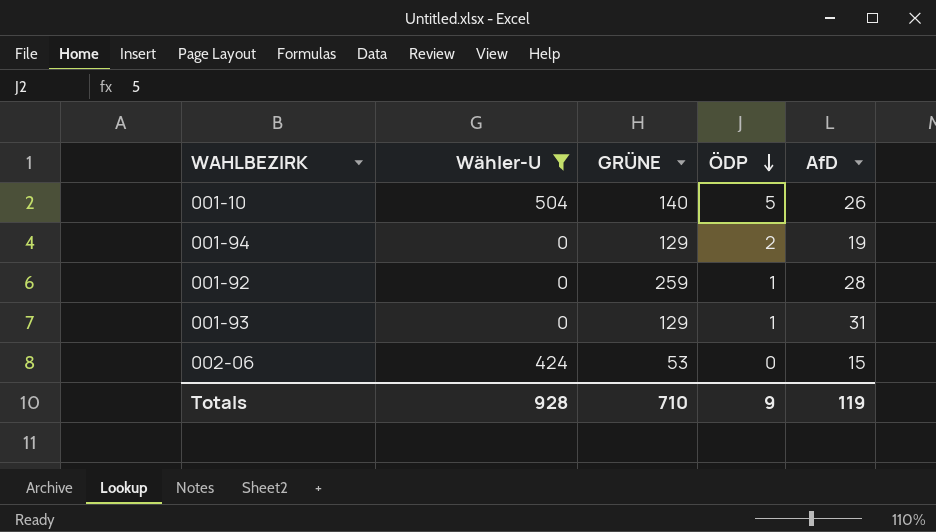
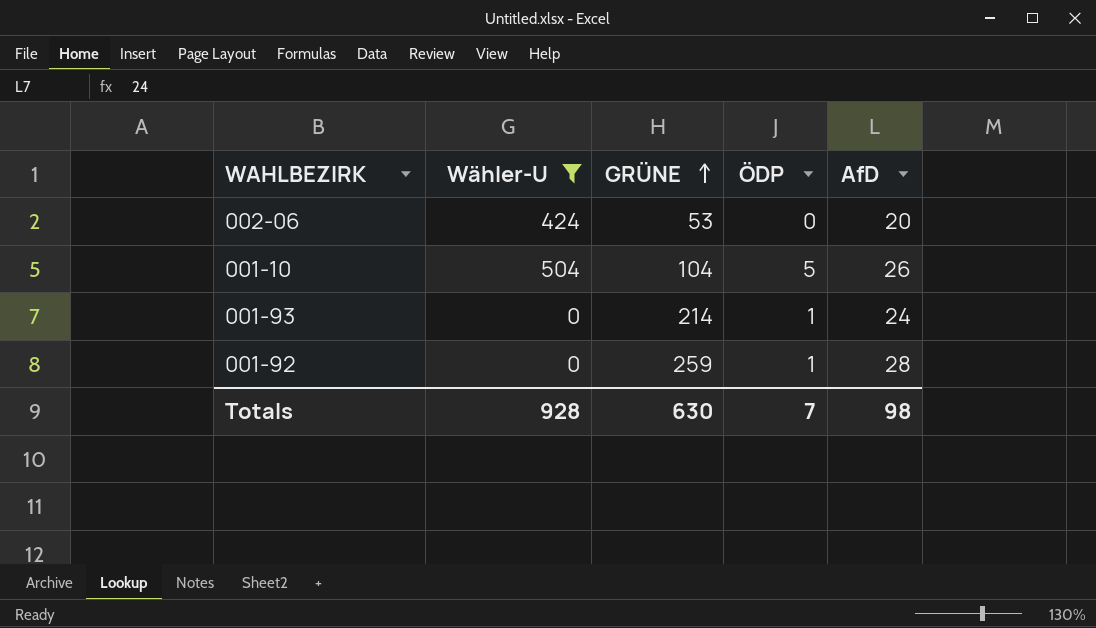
row order: ÖDP descending -> GRÜNE ascending
row 001-94: 0 | 129 | 2 | 19 -> none
002-06 | AfD: 15 -> 20
001-10 | GRÜNE: 140 -> 104
001-93 | GRÜNE: 129 -> 214
001-93 | AfD: 31 -> 24
Totals | GRÜNE: 710 -> 630
Totals | ÖDP: 9 -> 7
Totals | AfD: 119 -> 98

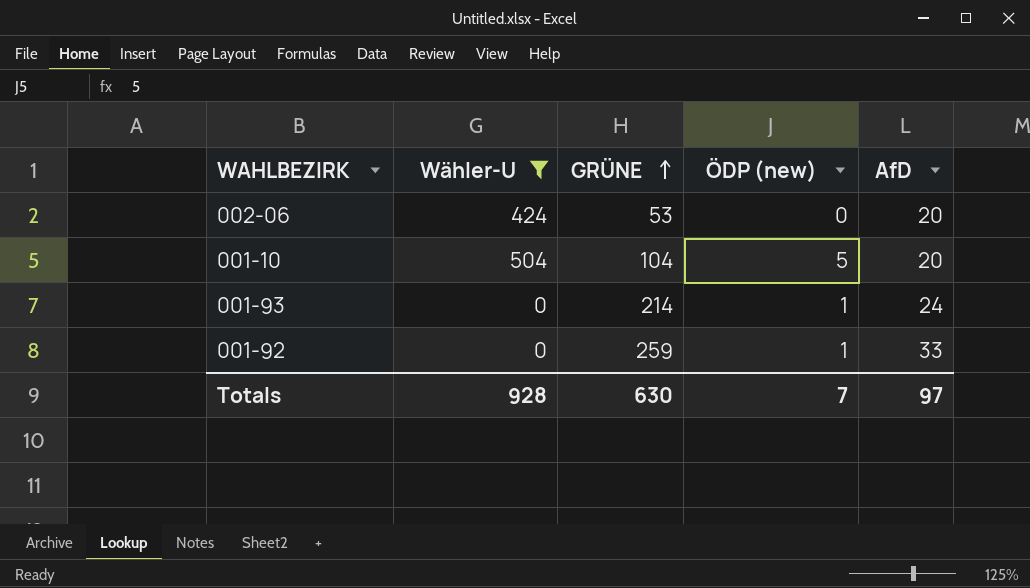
column name: ÖDP -> ÖDP (new)
001-10 | AfD: 26 -> 20
001-92 | AfD: 28 -> 33
Totals | AfD: 98 -> 97

